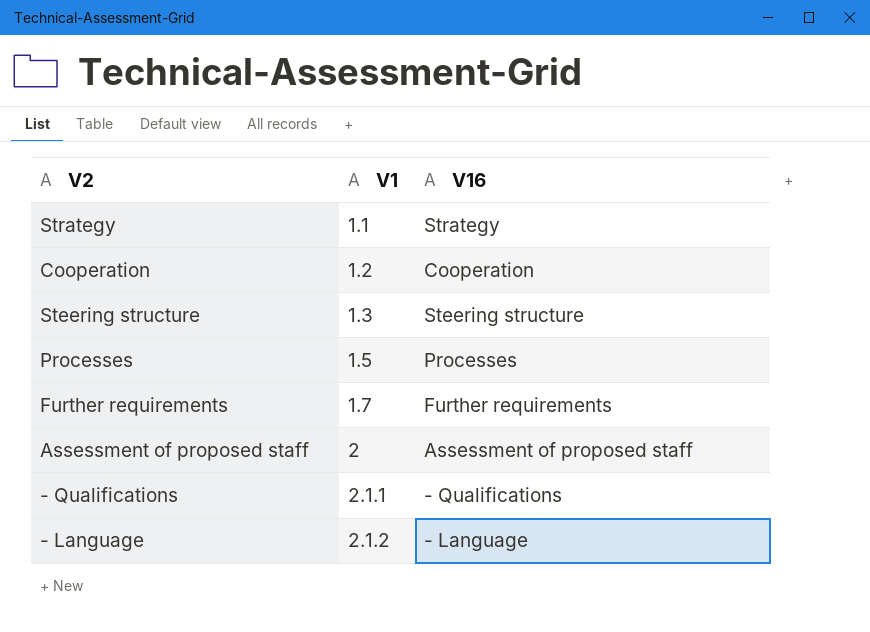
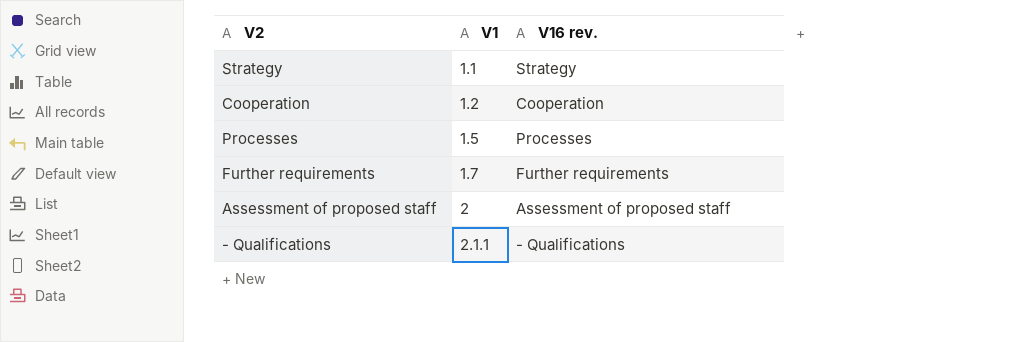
column name: V16 -> V16 rev.
row Steering structure: 1.3 | Steering structure -> none
row - Language: 2.1.2 | - Language -> none

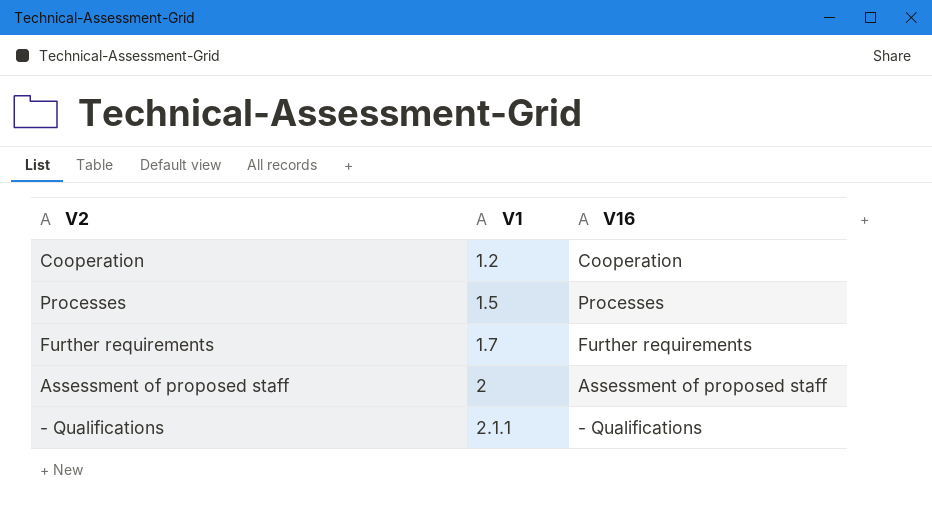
column name: V16 rev. -> V16
row Strategy: 1.1 | Strategy -> none

